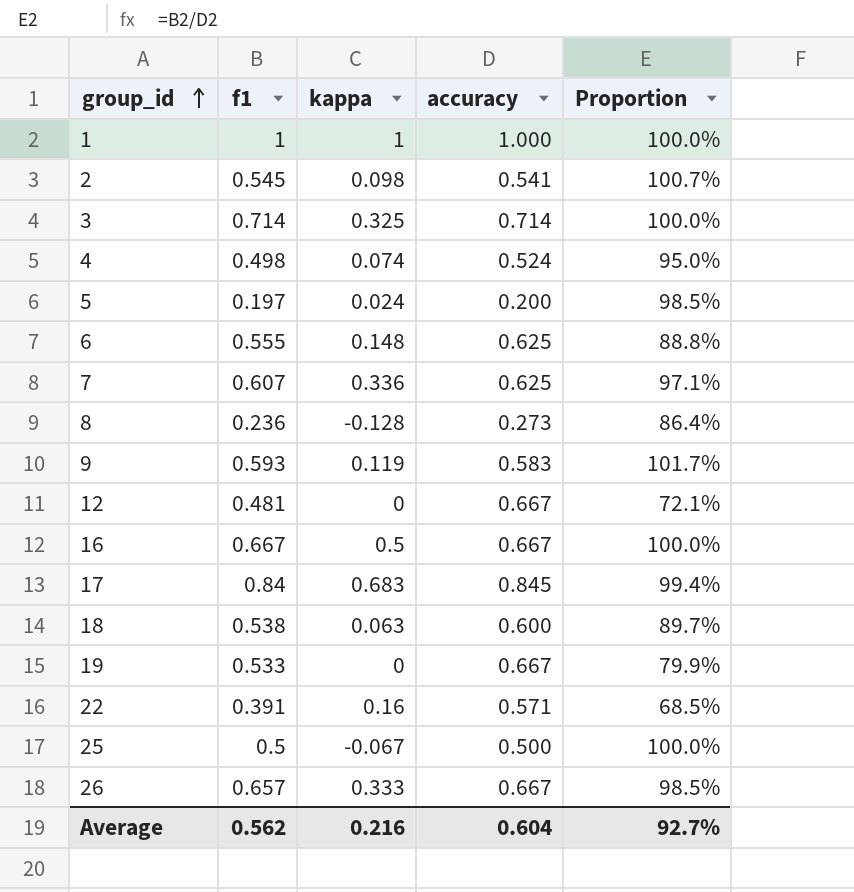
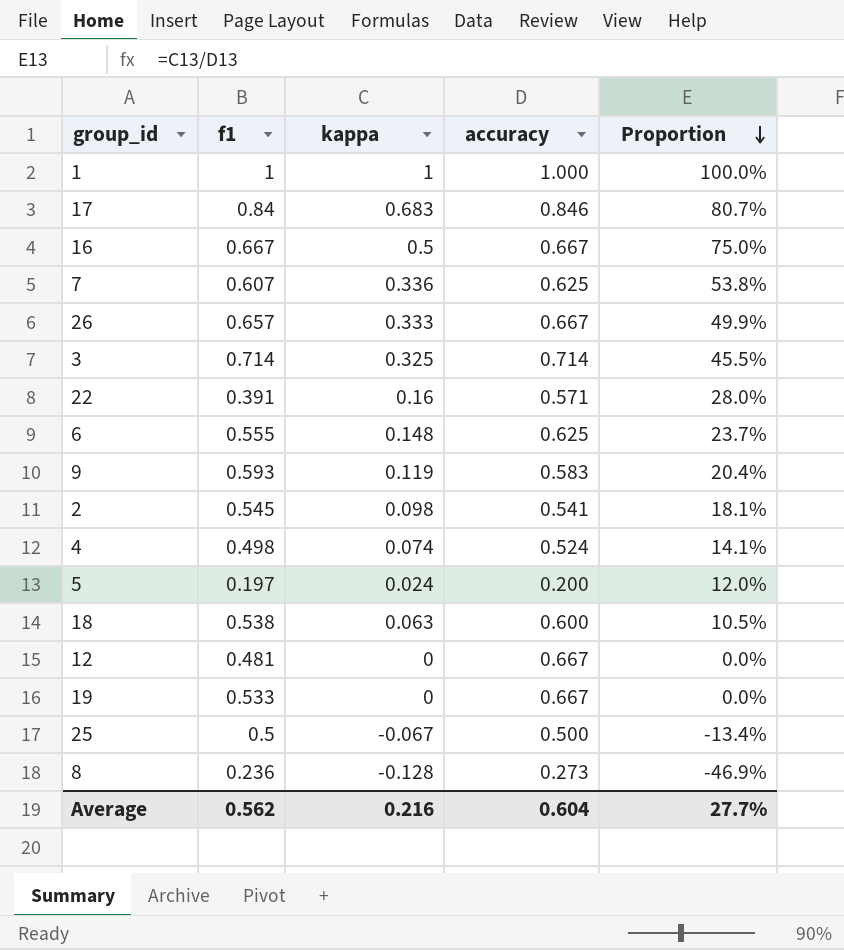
row order: group_id ascending -> Proportion descending
column Proportion | formula: [f1] / [accuracy] -> [kappa] / [accuracy]
17 | accuracy: 0.845 -> 0.846
Average | Proportion: 92.7% -> 27.7%

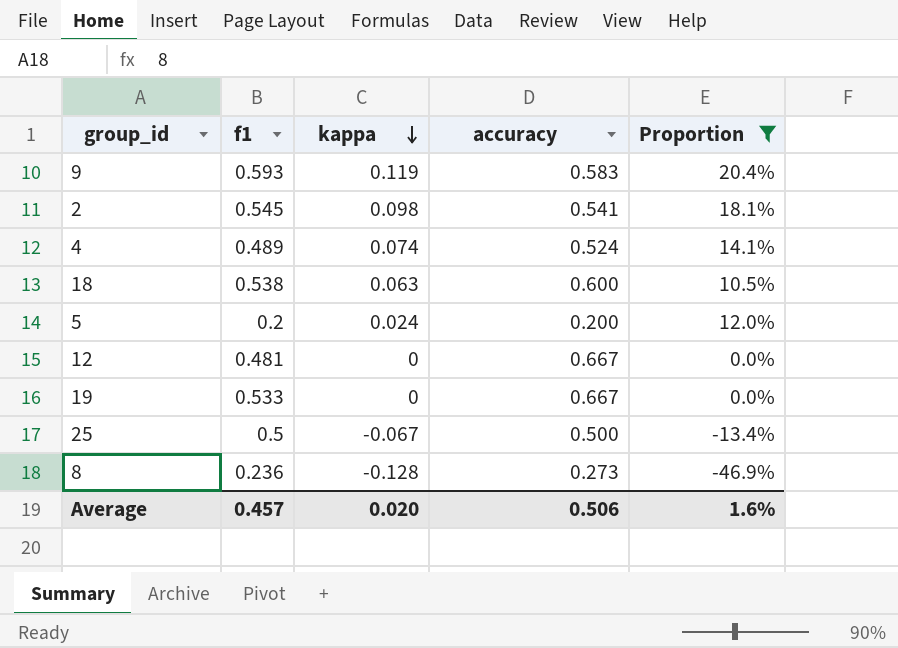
filter: none -> Proportion <= 20.4%
row order: Proportion descending -> kappa descending
4 | f1: 0.498 -> 0.489
5 | f1: 0.197 -> 0.2
Average | f1: 0.562 -> 0.457
Average | kappa: 0.216 -> 0.020
Average | accuracy: 0.604 -> 0.506
Average | Proportion: 27.7% -> 1.6%

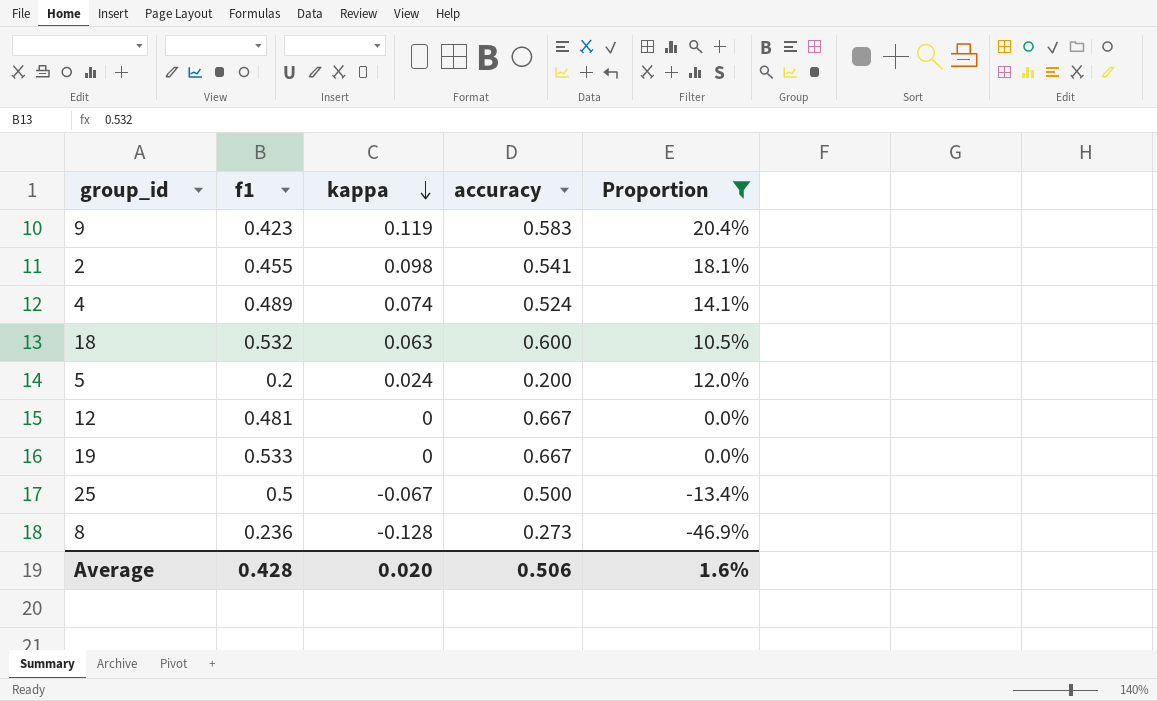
9 | f1: 0.593 -> 0.423
2 | f1: 0.545 -> 0.455
18 | f1: 0.538 -> 0.532
Average | f1: 0.457 -> 0.428

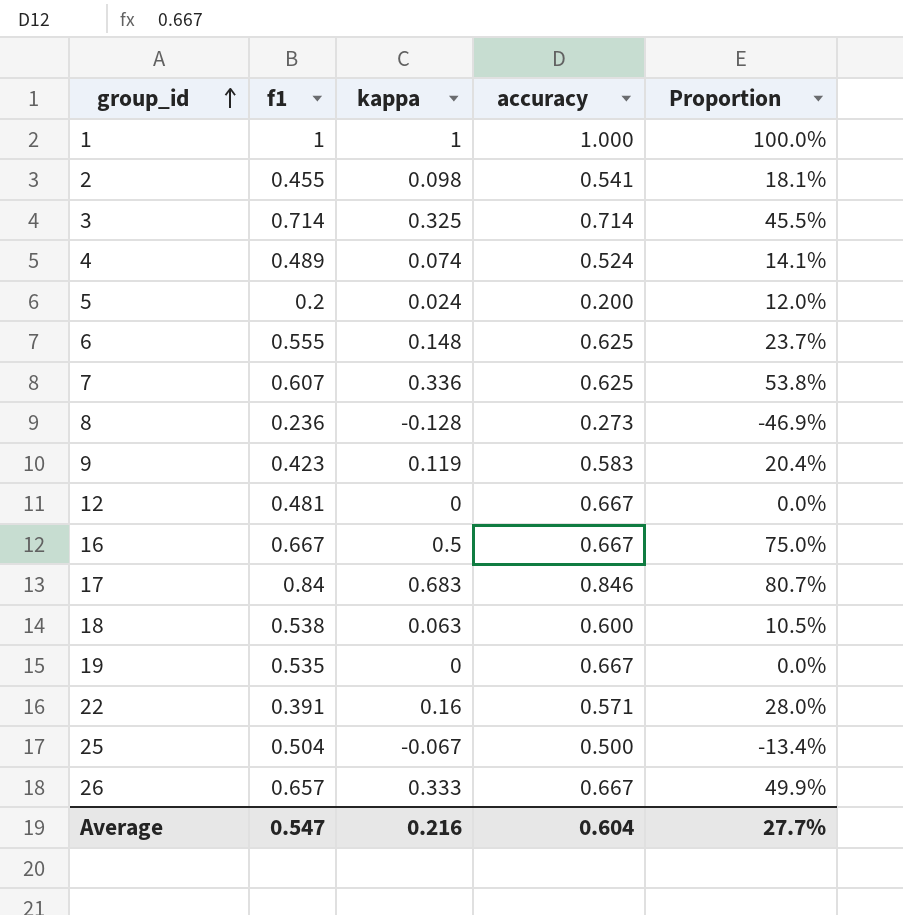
filter: Proportion <= 20.4% -> none
row order: kappa descending -> group_id ascending
18 | f1: 0.532 -> 0.538
19 | f1: 0.533 -> 0.535
25 | f1: 0.5 -> 0.504
Average | f1: 0.428 -> 0.547
Average | kappa: 0.020 -> 0.216
Average | accuracy: 0.506 -> 0.604
Average | Proportion: 1.6% -> 27.7%

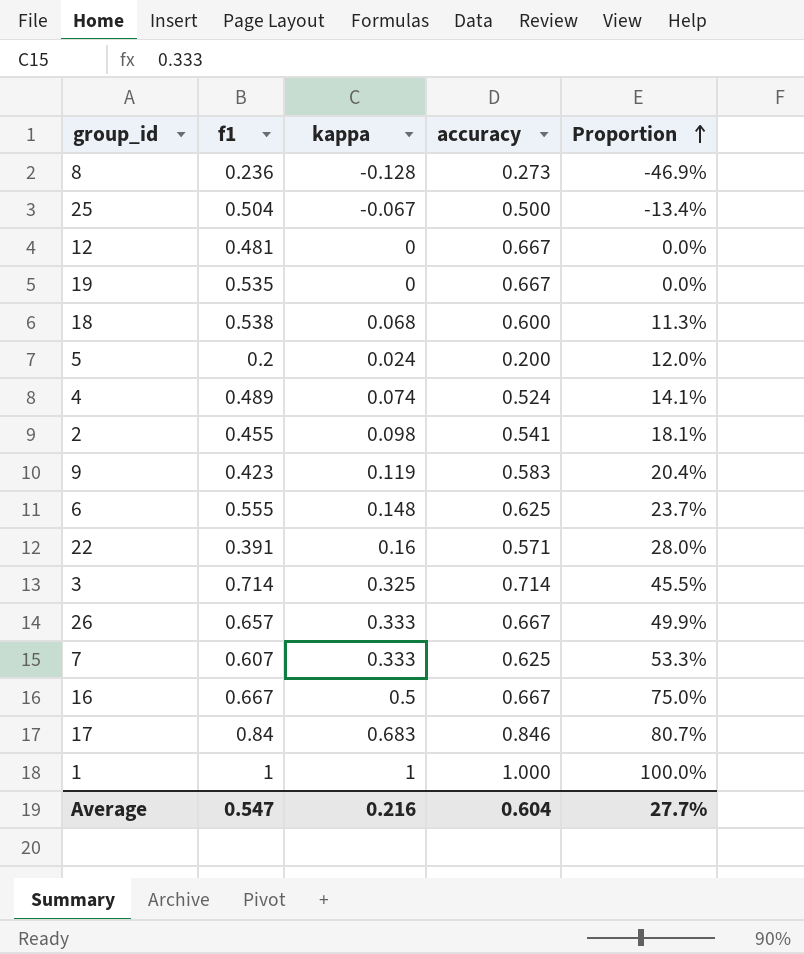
row order: group_id ascending -> Proportion ascending
18 | kappa: 0.063 -> 0.068
18 | Proportion: 10.5% -> 11.3%
7 | kappa: 0.336 -> 0.333
7 | Proportion: 53.8% -> 53.3%

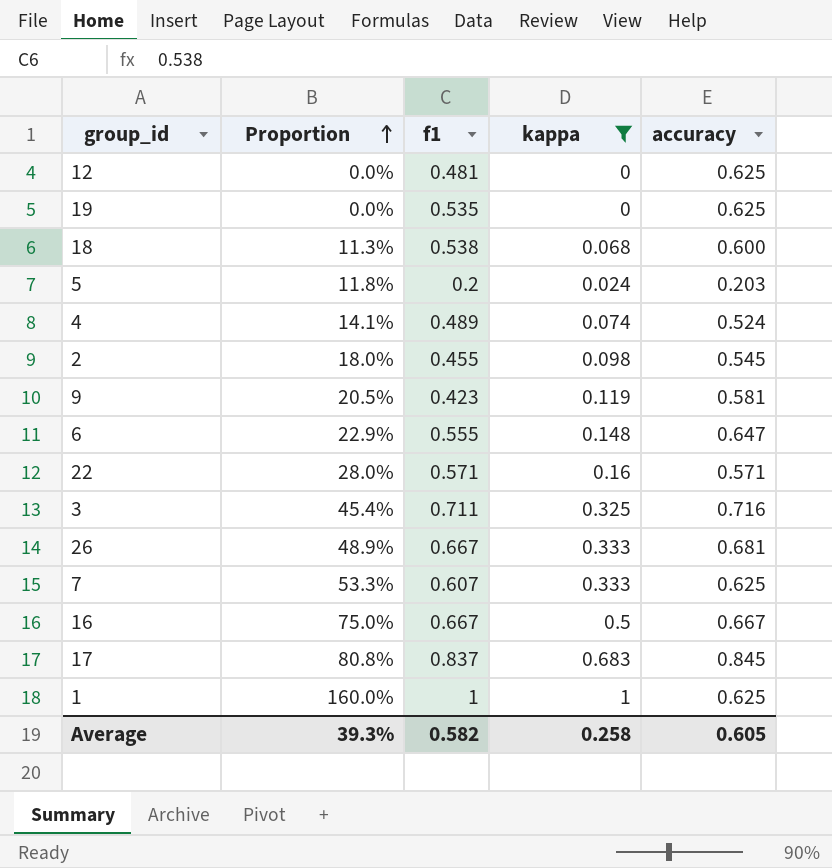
filter: none -> kappa >= 0
column Proportion | position: 5 -> 2
12 | accuracy: 0.667 -> 0.625
19 | accuracy: 0.667 -> 0.625
5 | Proportion: 12.0% -> 11.8%
5 | accuracy: 0.200 -> 0.203
2 | Proportion: 18.1% -> 18.0%
2 | accuracy: 0.541 -> 0.545
9 | Proportion: 20.4% -> 20.5%
9 | accuracy: 0.583 -> 0.581
6 | Proportion: 23.7% -> 22.9%
6 | accuracy: 0.625 -> 0.647
22 | f1: 0.391 -> 0.571
3 | Proportion: 45.5% -> 45.4%
3 | f1: 0.714 -> 0.711
3 | accuracy: 0.714 -> 0.716
26 | Proportion: 49.9% -> 48.9%
26 | f1: 0.657 -> 0.667
26 | accuracy: 0.667 -> 0.681
17 | Proportion: 80.7% -> 80.8%
17 | f1: 0.84 -> 0.837
17 | accuracy: 0.846 -> 0.845
1 | Proportion: 100.0% -> 160.0%
1 | accuracy: 1.000 -> 0.625
Average | Proportion: 27.7% -> 39.3%
Average | f1: 0.547 -> 0.582
Average | kappa: 0.216 -> 0.258
Average | accuracy: 0.604 -> 0.605

